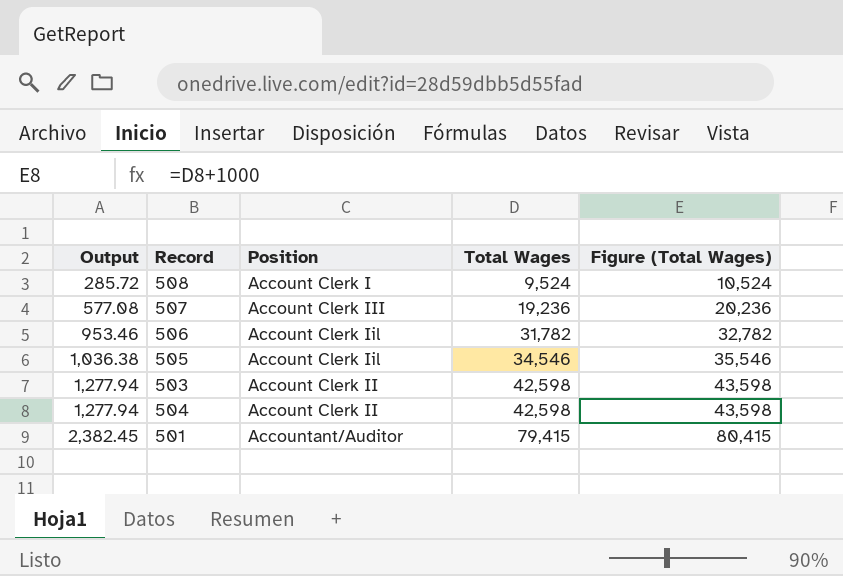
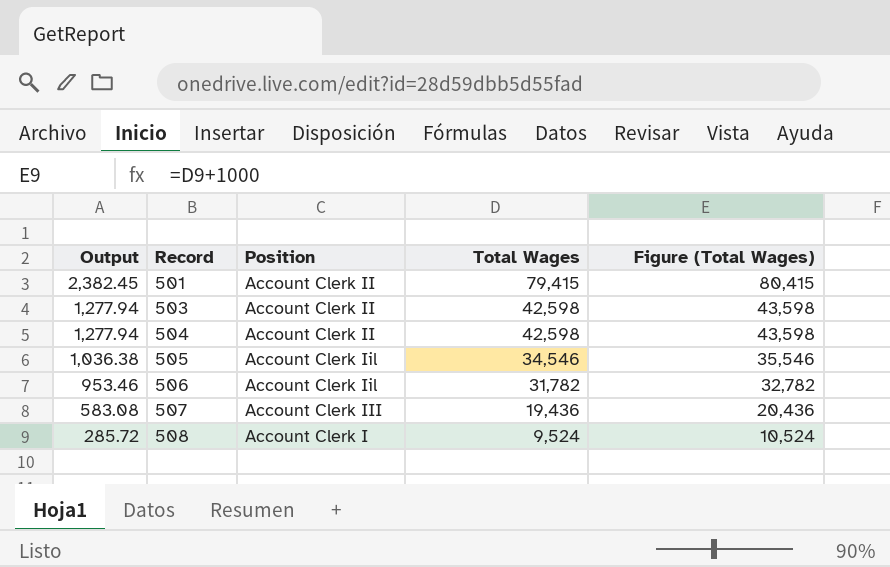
row order: Output ascending -> Output descending
501 | Position: Accountant/Auditor -> Account Clerk II
507 | Output: 577.08 -> 583.08
507 | Total Wages: 19,236 -> 19,436
507 | Figure (Total Wages): 20,236 -> 20,436

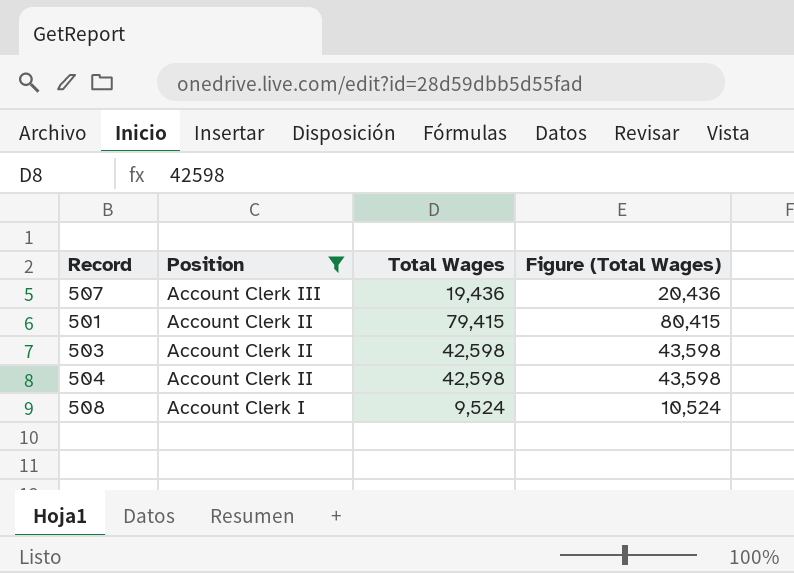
filter: none -> Position != Account Clerk Iil
row order: Output descending -> Position descending
column Output | formula: [Total Wages] * 0.03 -> none

